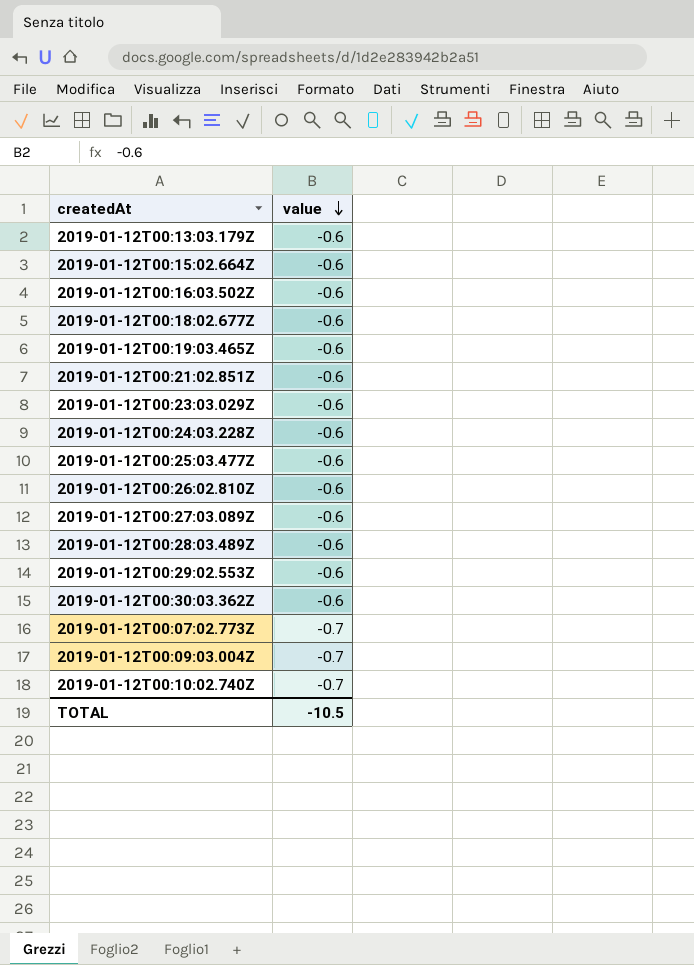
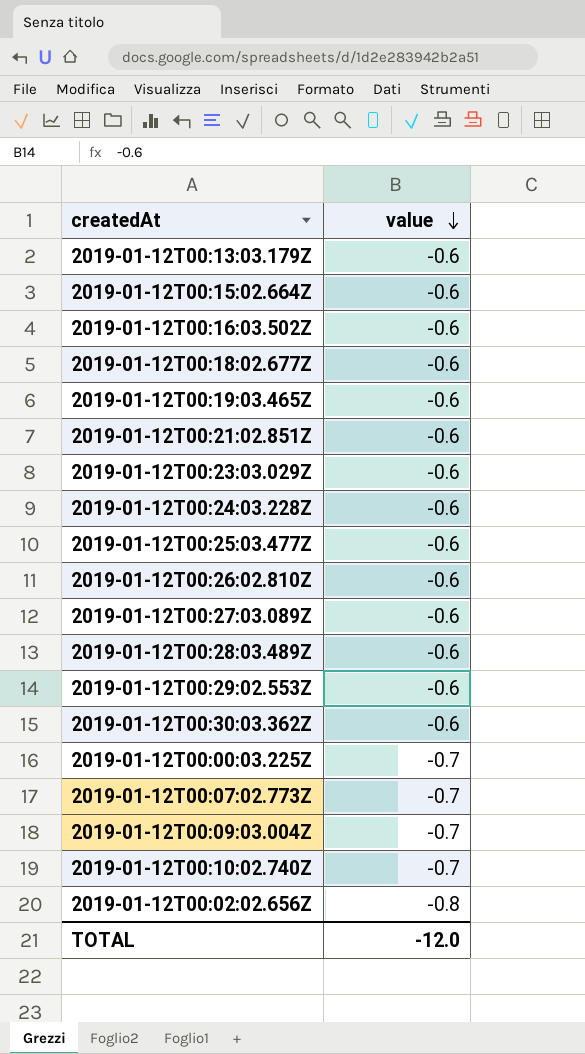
row 2019-01-12T00:00:03.225Z: none -> -0.7
row 2019-01-12T00:02:02.656Z: none -> -0.8
TOTAL | value: -10.5 -> -12.0

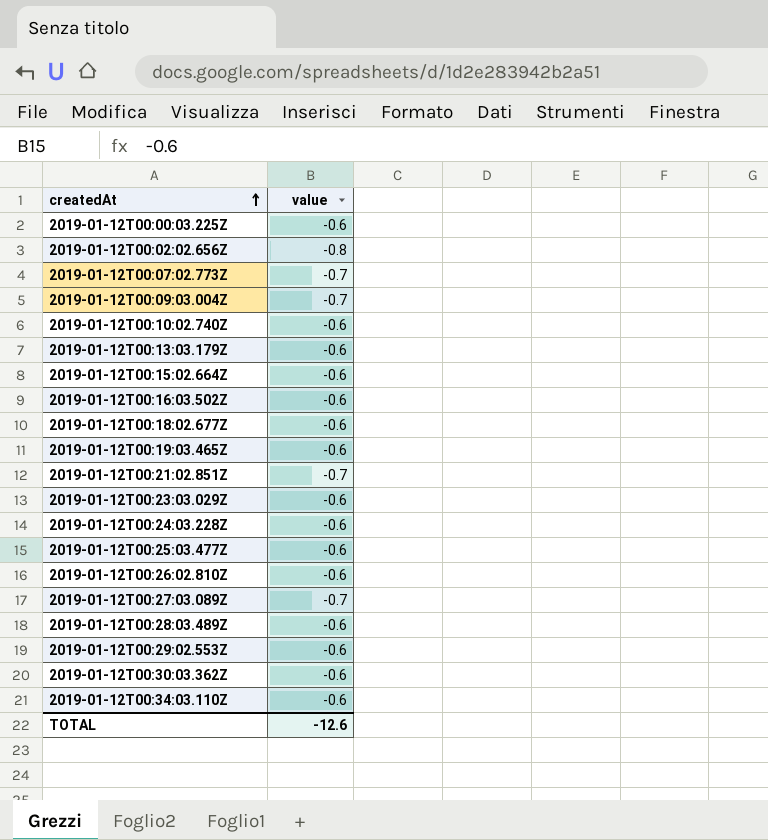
row order: value descending -> createdAt ascending
2019-01-12T00:00:03.225Z | value: -0.7 -> -0.6
2019-01-12T00:10:02.740Z | value: -0.7 -> -0.6
2019-01-12T00:21:02.851Z | value: -0.6 -> -0.7
2019-01-12T00:27:03.089Z | value: -0.6 -> -0.7
row 2019-01-12T00:34:03.110Z: none -> -0.6
TOTAL | value: -12.0 -> -12.6

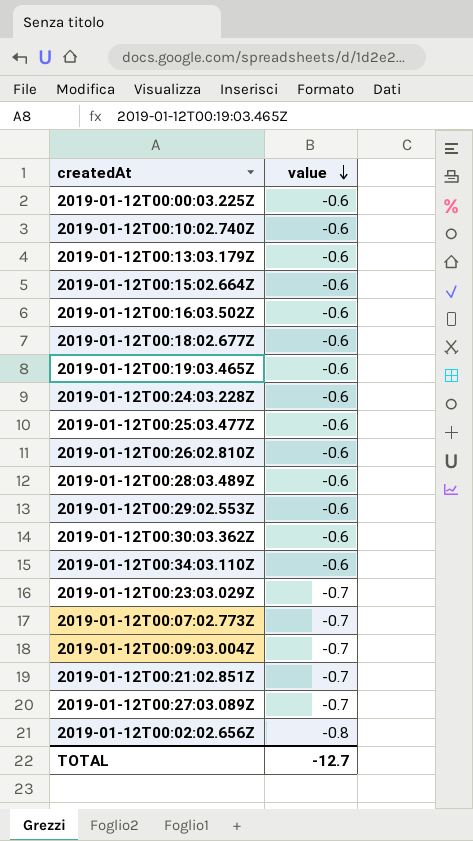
row order: createdAt ascending -> value descending
2019-01-12T00:23:03.029Z | value: -0.6 -> -0.7
TOTAL | value: -12.6 -> -12.7

